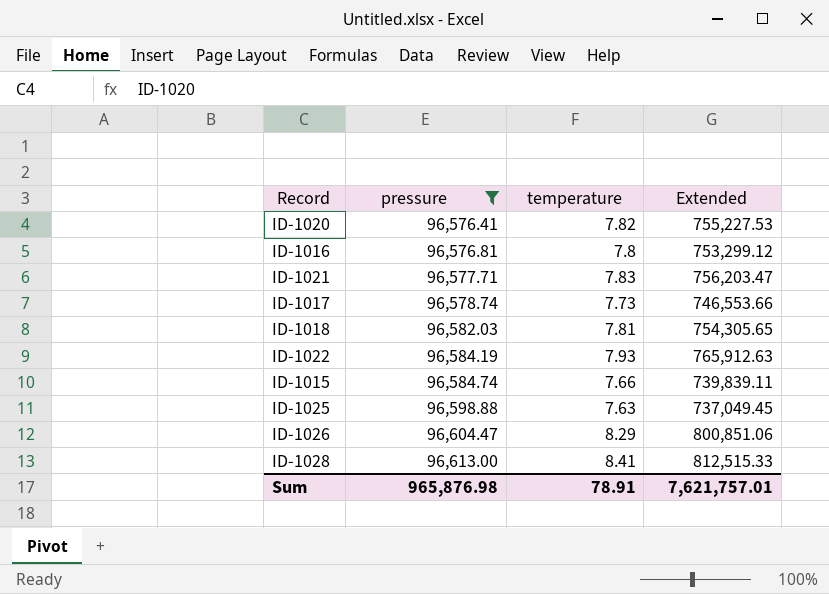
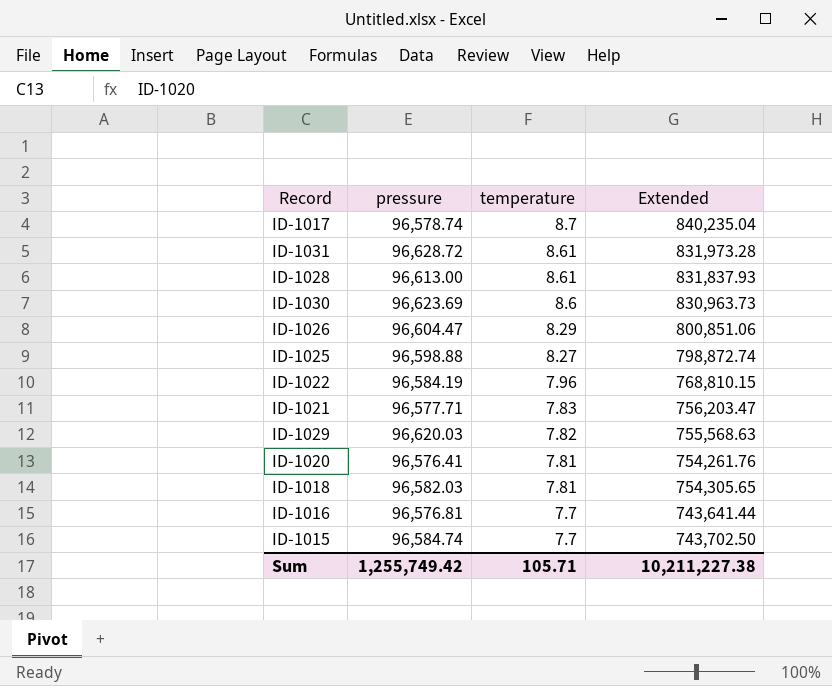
filter: pressure <= 96,613.00 -> none
row order: pressure ascending -> temperature descending
ID-1017 | temperature: 7.73 -> 8.7
ID-1017 | Extended: 746,553.66 -> 840,235.04
ID-1028 | temperature: 8.41 -> 8.61
ID-1028 | Extended: 812,515.33 -> 831,837.93
ID-1025 | temperature: 7.63 -> 8.27
ID-1025 | Extended: 737,049.45 -> 798,872.74
ID-1022 | temperature: 7.93 -> 7.96
ID-1022 | Extended: 765,912.63 -> 768,810.15
ID-1020 | temperature: 7.82 -> 7.81
ID-1020 | Extended: 755,227.53 -> 754,261.76
ID-1016 | temperature: 7.8 -> 7.7
ID-1016 | Extended: 753,299.12 -> 743,641.44
ID-1015 | temperature: 7.66 -> 7.7
ID-1015 | Extended: 739,839.11 -> 743,702.50
Sum | pressure: 965,876.98 -> 1,255,749.42
Sum | temperature: 78.91 -> 105.71
Sum | Extended: 7,621,757.01 -> 10,211,227.38

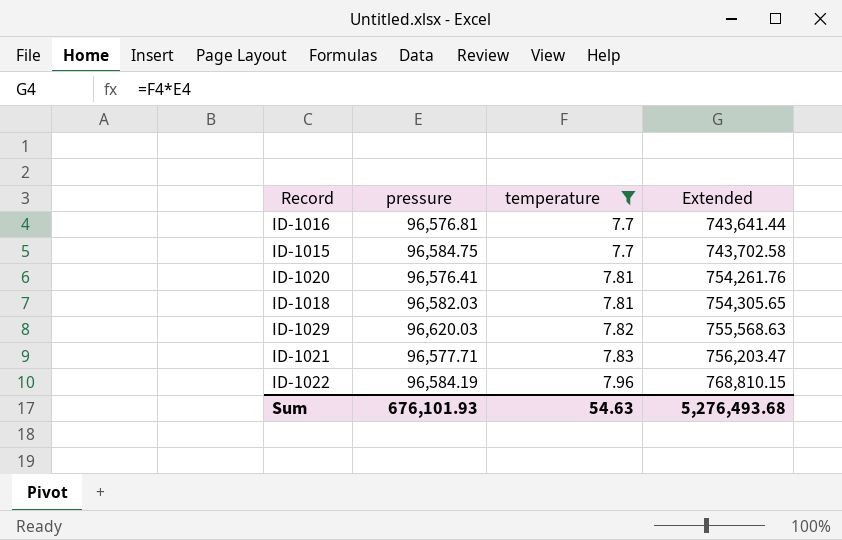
filter: none -> temperature <= 7.96
row order: temperature descending -> temperature ascending
ID-1015 | pressure: 96,584.74 -> 96,584.75
ID-1015 | Extended: 743,702.50 -> 743,702.58
Sum | pressure: 1,255,749.42 -> 676,101.93
Sum | temperature: 105.71 -> 54.63
Sum | Extended: 10,211,227.38 -> 5,276,493.68

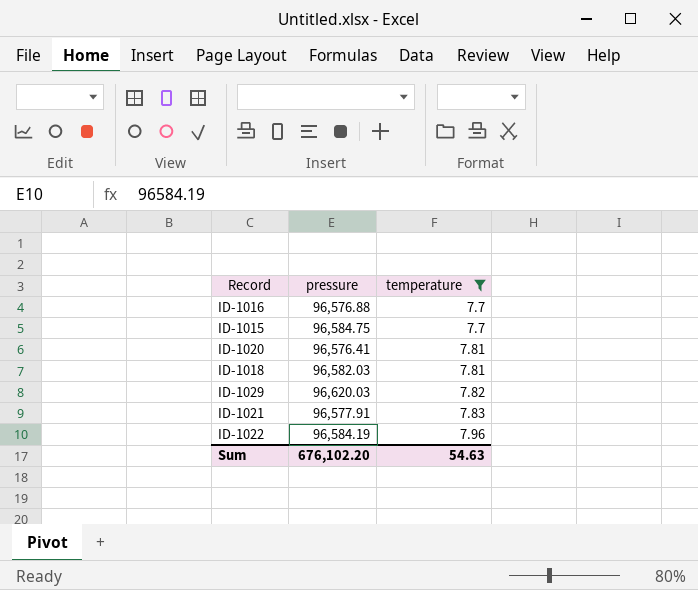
column Extended | formula: [pressure] * [temperature] -> none
ID-1016 | pressure: 96,576.81 -> 96,576.88
ID-1021 | pressure: 96,577.71 -> 96,577.91
Sum | pressure: 676,101.93 -> 676,102.20

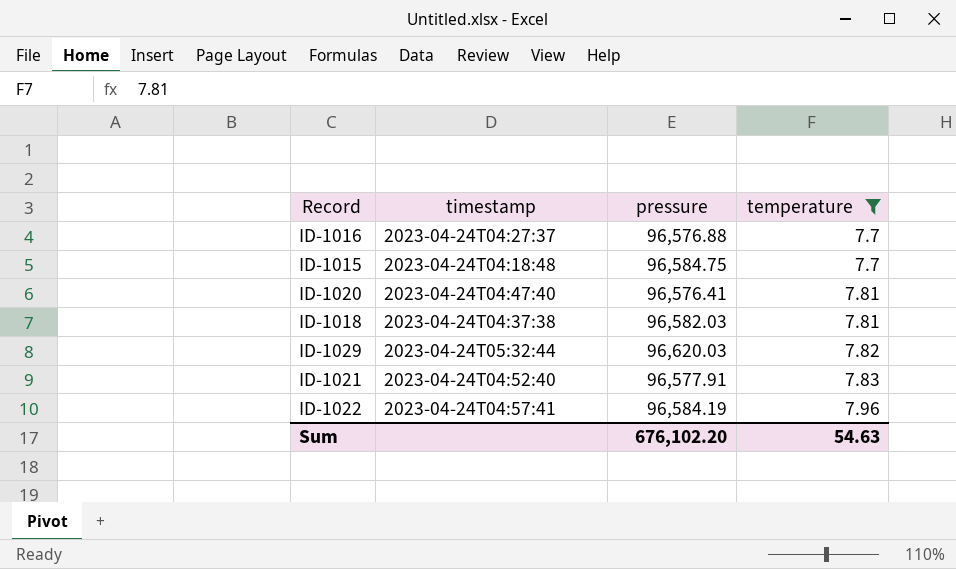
column timestamp | position: none -> 2

